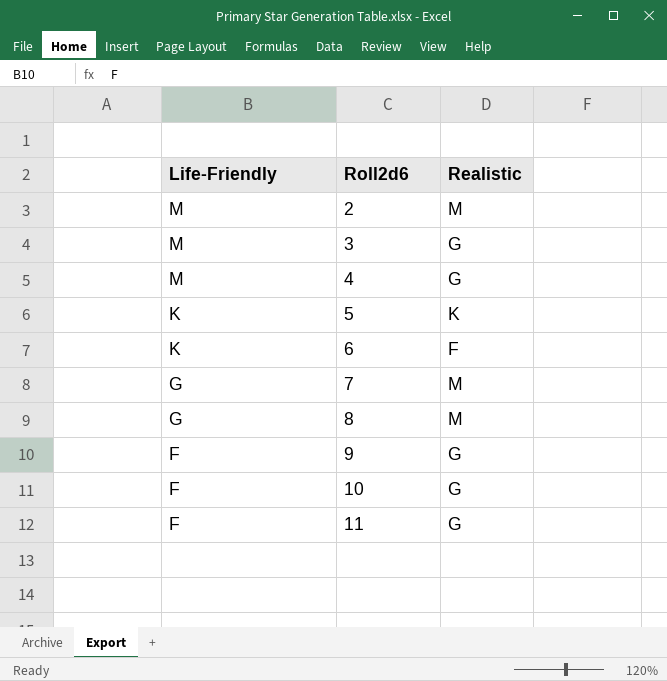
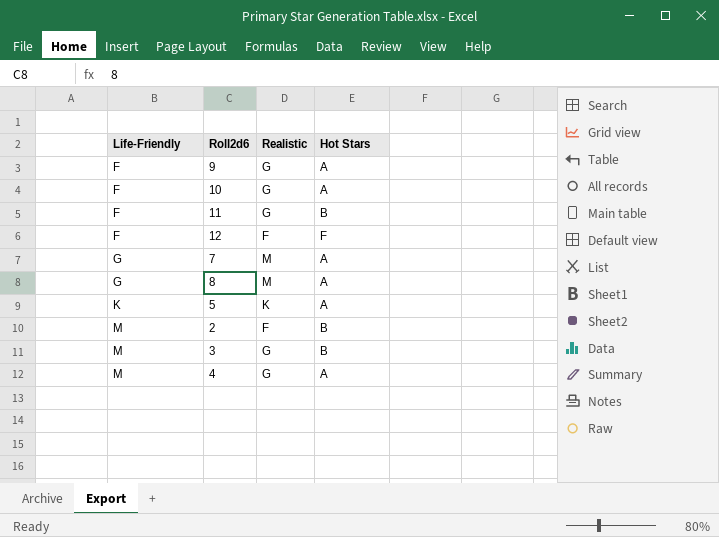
row order: Life-Friendly descending -> Life-Friendly ascending
column Hot Stars | position: none -> 4
row 6: K | F -> none
row 12: none -> F | F | F
2 | Realistic: M -> F

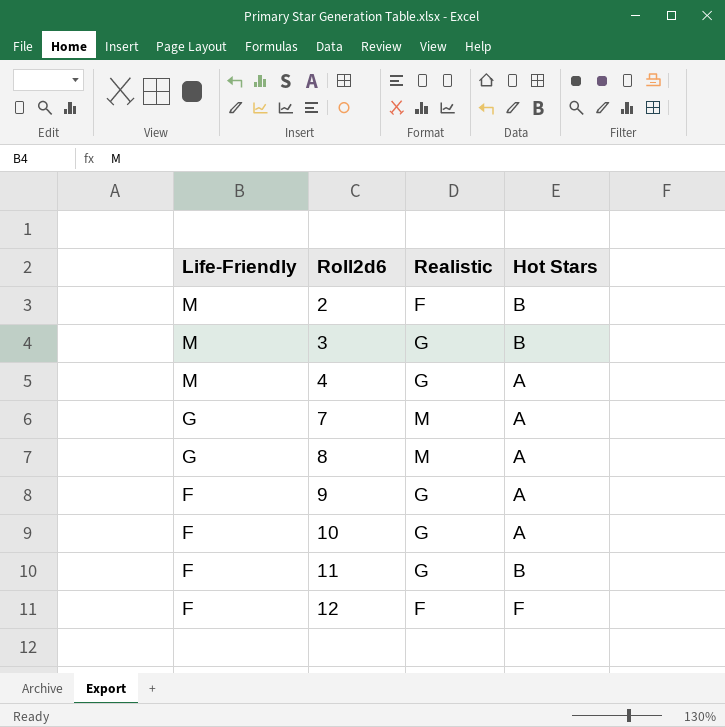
row order: Life-Friendly ascending -> Life-Friendly descending
row 5: K | K | A -> none

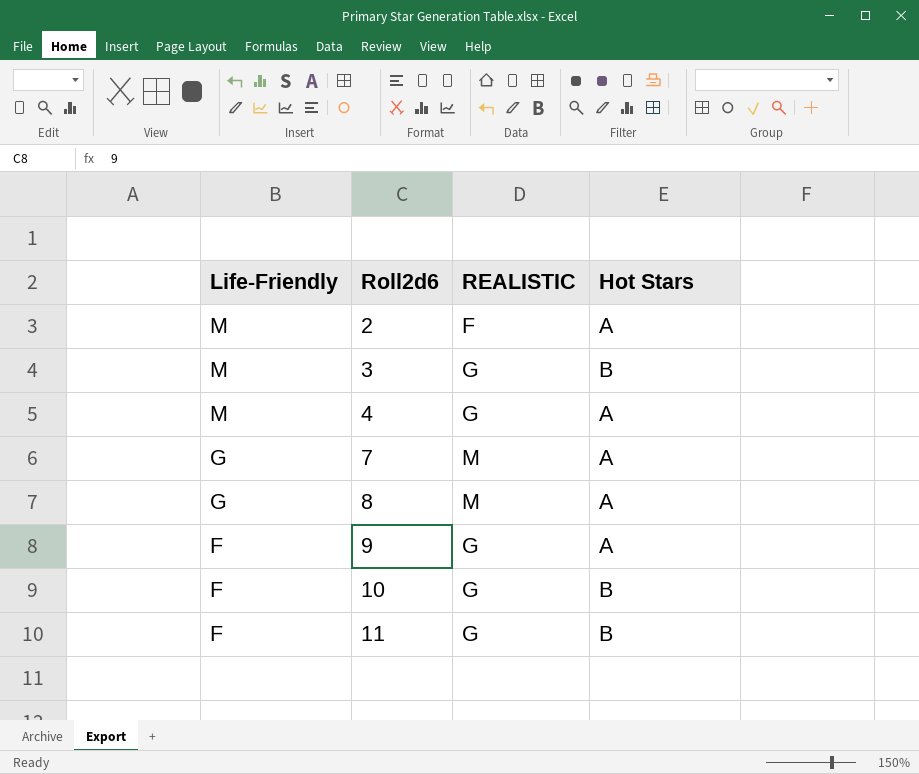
column name: Realistic -> REALISTIC
row 12: F | F | F -> none
2 | Hot Stars: B -> A
10 | Hot Stars: A -> B

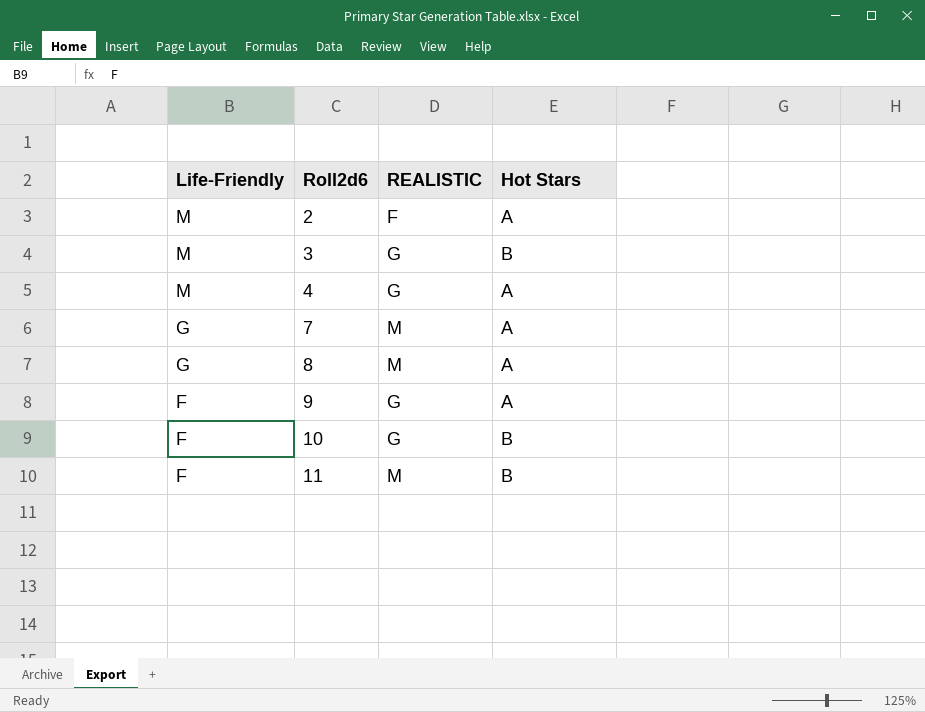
11 | REALISTIC: G -> M

